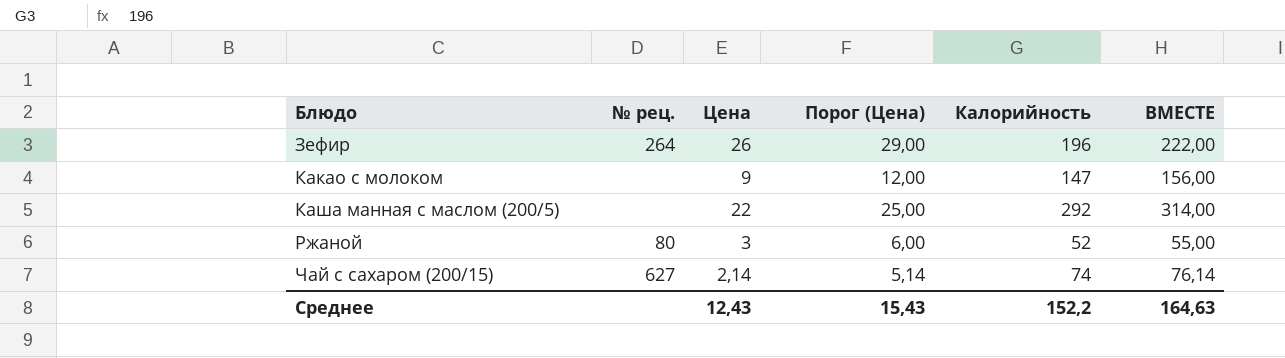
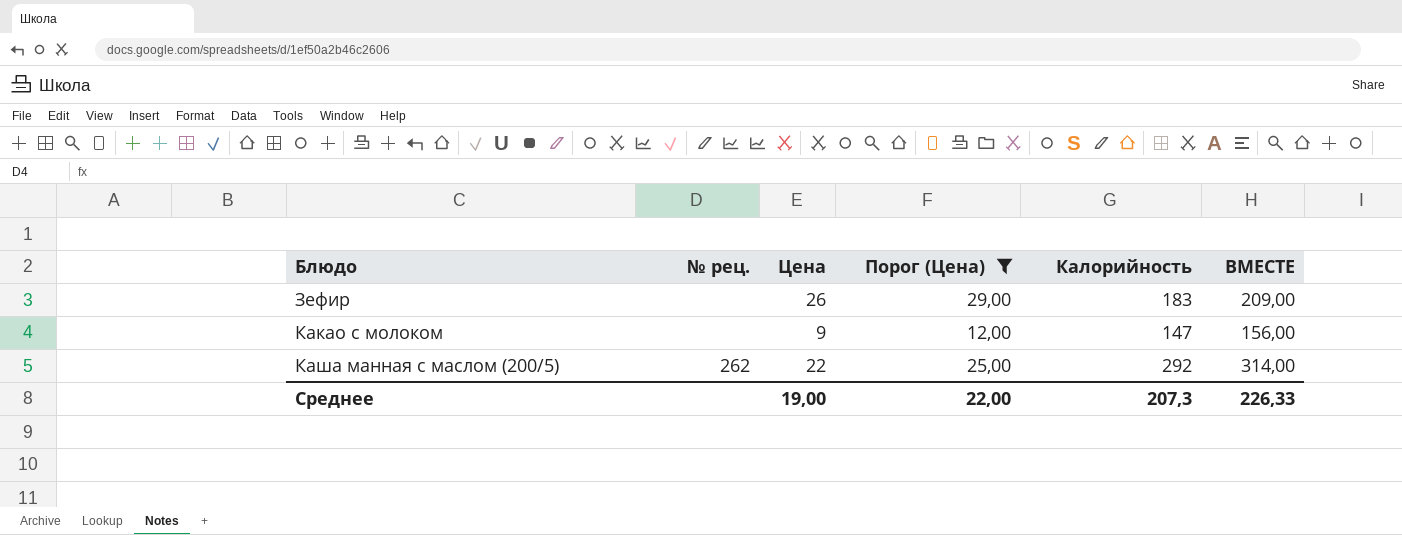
filter: none -> Порог (Цена) >= 12,00
Зефир | № рец.: 264 -> none
Зефир | Калорийность: 196 -> 183
Зефир | ВМЕСТЕ: 222,00 -> 209,00
Каша манная с маслом (200/5) | № рец.: none -> 262
Среднее | Цена: 12,43 -> 19,00
Среднее | Порог (Цена): 15,43 -> 22,00
Среднее | Калорийность: 152,2 -> 207,3
Среднее | ВМЕСТЕ: 164,63 -> 226,33

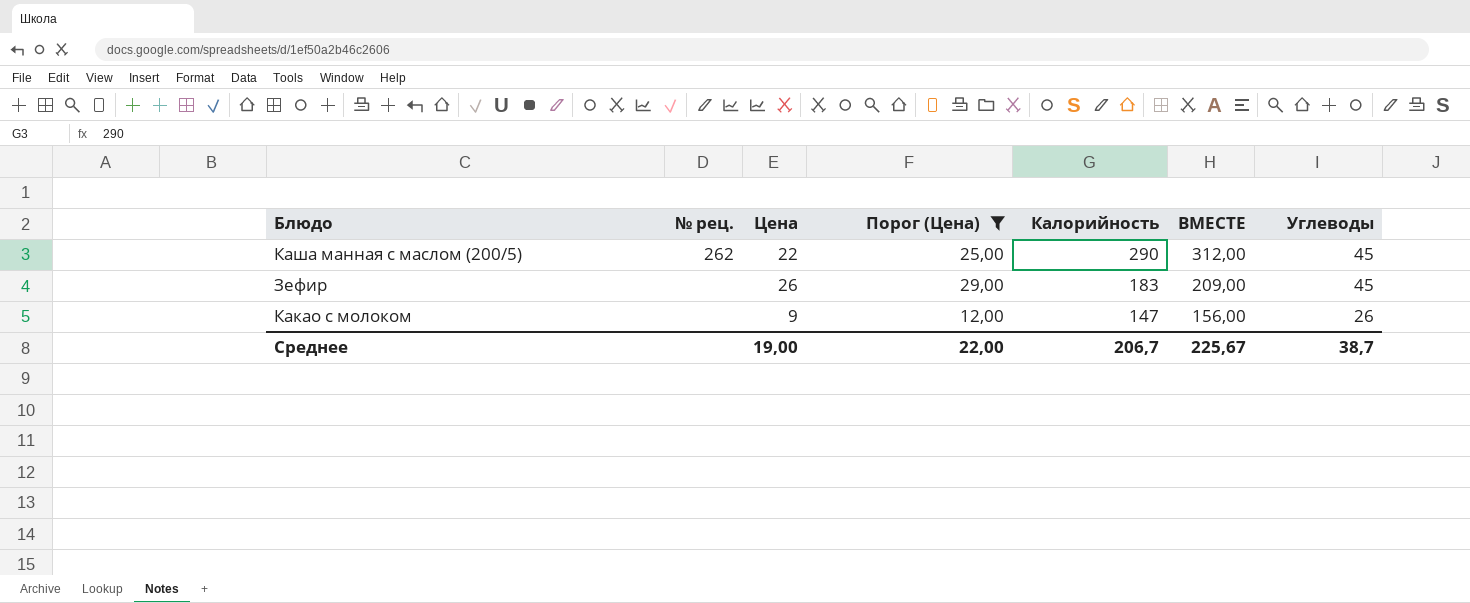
row order: Блюдо ascending -> Калорийность descending
column Углеводы | position: none -> 7
Каша манная с маслом (200/5) | Калорийность: 292 -> 290
Каша манная с маслом (200/5) | ВМЕСТЕ: 314,00 -> 312,00
Среднее | Калорийность: 207,3 -> 206,7
Среднее | ВМЕСТЕ: 226,33 -> 225,67

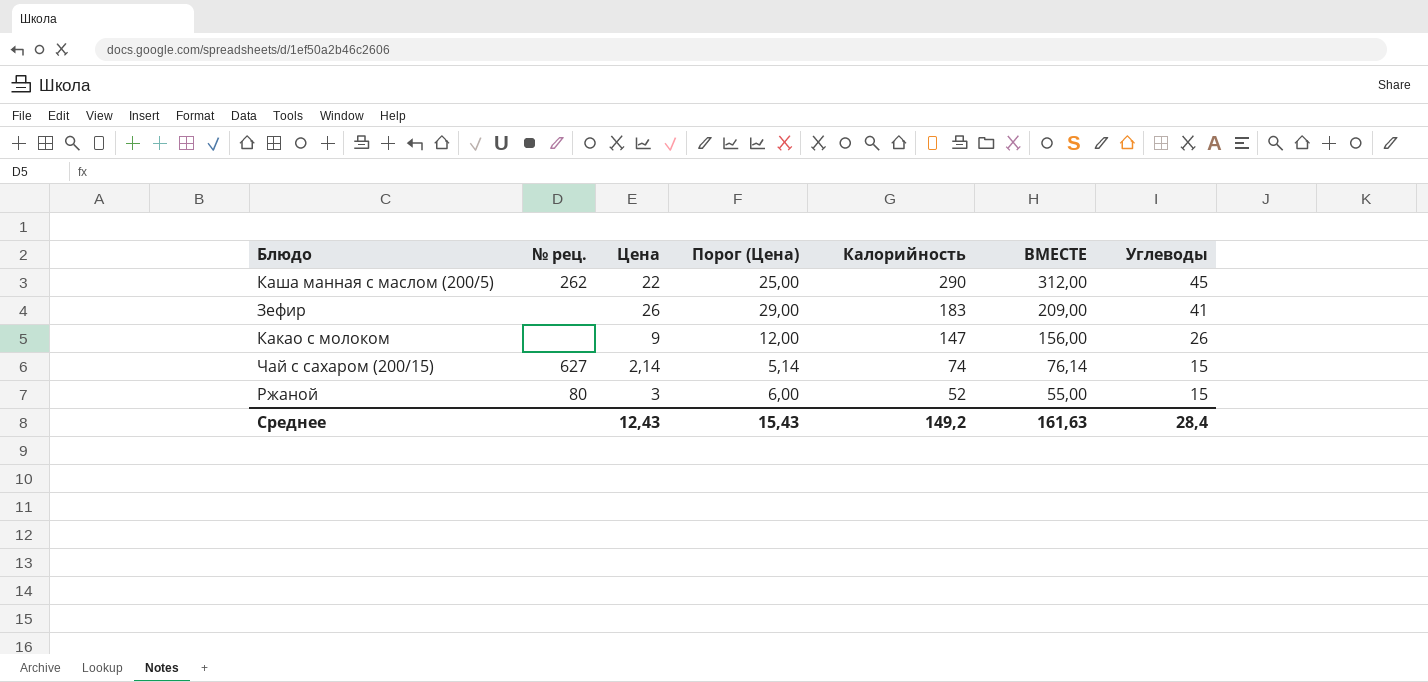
filter: Порог (Цена) >= 12,00 -> none
Зефир | Углеводы: 45 -> 41
Среднее | Цена: 19,00 -> 12,43
Среднее | Порог (Цена): 22,00 -> 15,43
Среднее | Калорийность: 206,7 -> 149,2
Среднее | ВМЕСТЕ: 225,67 -> 161,63
Среднее | Углеводы: 38,7 -> 28,4

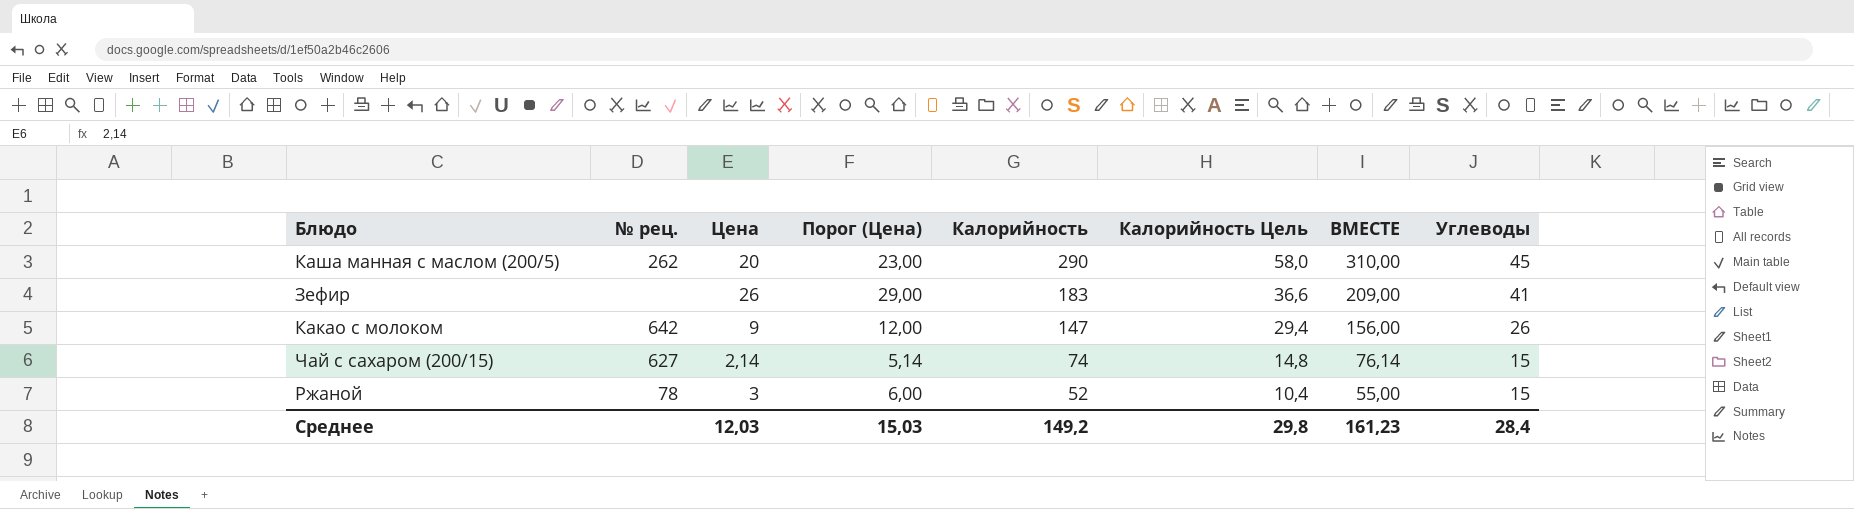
column Калорийность Цель | formula: none -> [Калорийность] * 0,2
Каша манная с маслом (200/5) | Цена: 22 -> 20
Каша манная с маслом (200/5) | Порог (Цена): 25,00 -> 23,00
Каша манная с маслом (200/5) | ВМЕСТЕ: 312,00 -> 310,00
Какао с молоком | № рец.: none -> 642
Ржаной | № рец.: 80 -> 78
Среднее | Цена: 12,43 -> 12,03
Среднее | Порог (Цена): 15,43 -> 15,03
Среднее | ВМЕСТЕ: 161,63 -> 161,23

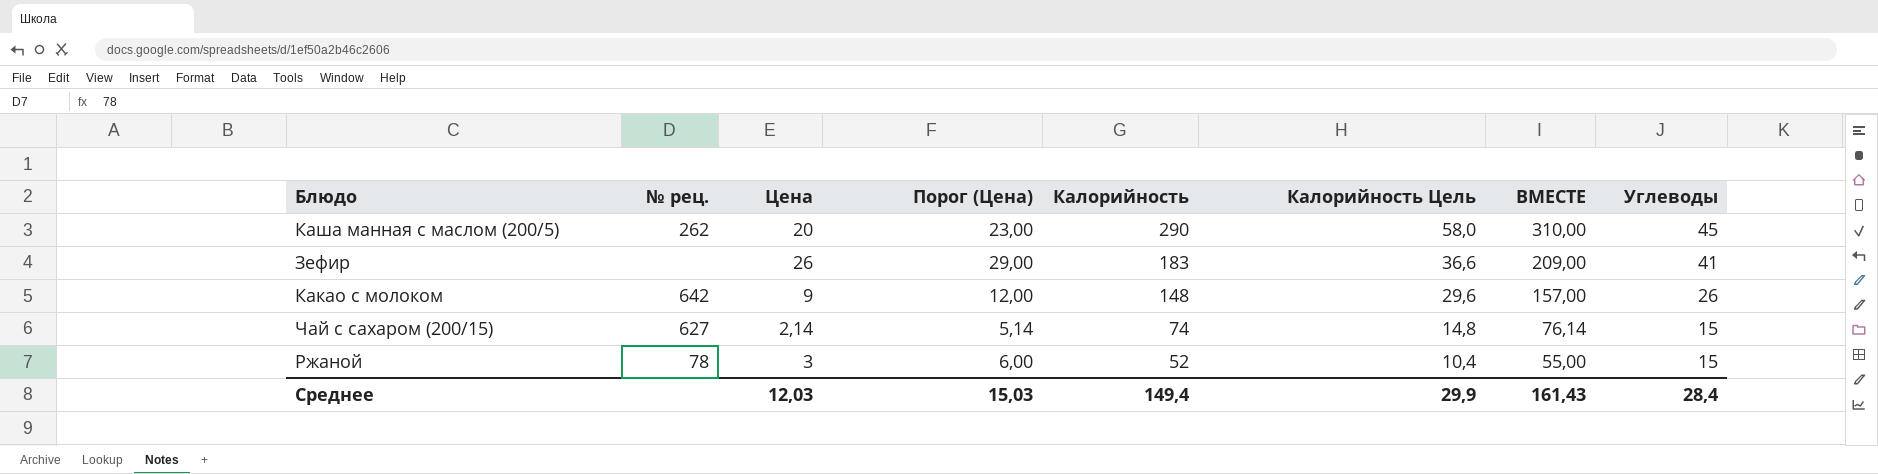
Какао с молоком | Калорийность: 147 -> 148
Какао с молоком | Калорийность Цель: 29,4 -> 29,6
Какао с молоком | ВМЕСТЕ: 156,00 -> 157,00
Среднее | Калорийность: 149,2 -> 149,4
Среднее | Калорийность Цель: 29,8 -> 29,9
Среднее | ВМЕСТЕ: 161,23 -> 161,43

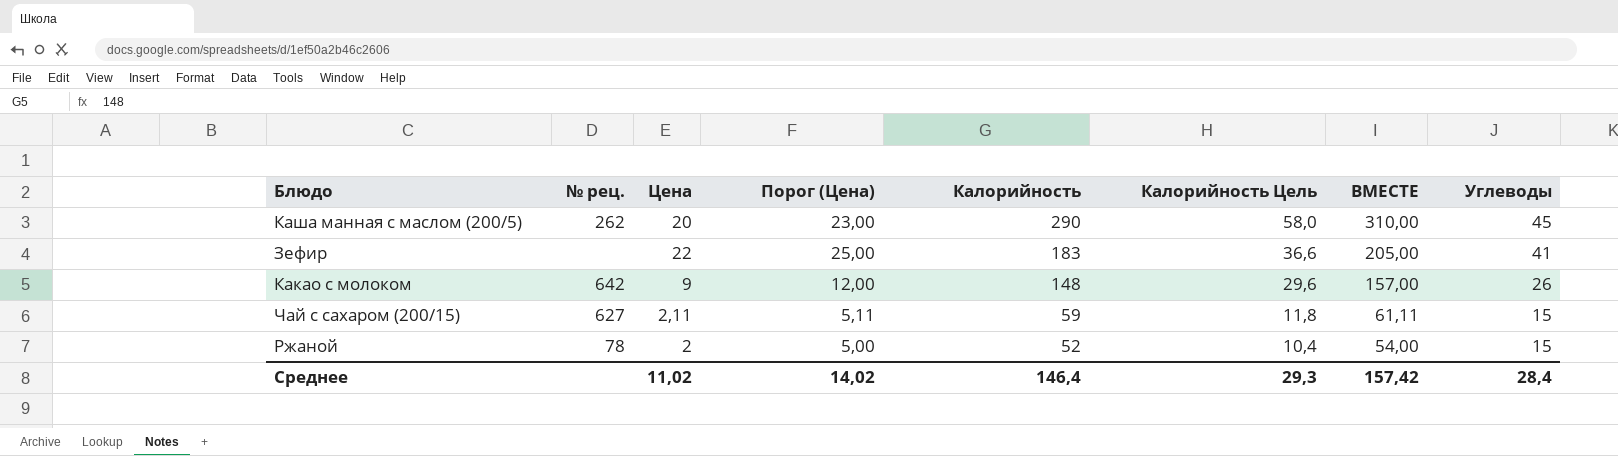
Зефир | Цена: 26 -> 22
Зефир | Порог (Цена): 29,00 -> 25,00
Зефир | ВМЕСТЕ: 209,00 -> 205,00
Чай с сахаром (200/15) | Цена: 2,14 -> 2,11
Чай с сахаром (200/15) | Порог (Цена): 5,14 -> 5,11
Чай с сахаром (200/15) | Калорийность: 74 -> 59
Чай с сахаром (200/15) | Калорийность Цель: 14,8 -> 11,8
Чай с сахаром (200/15) | ВМЕСТЕ: 76,14 -> 61,11
Ржаной | Цена: 3 -> 2
Ржаной | Порог (Цена): 6,00 -> 5,00
Ржаной | ВМЕСТЕ: 55,00 -> 54,00
Среднее | Цена: 12,03 -> 11,02
Среднее | Порог (Цена): 15,03 -> 14,02
Среднее | Калорийность: 149,4 -> 146,4
Среднее | Калорийность Цель: 29,9 -> 29,3
Среднее | ВМЕСТЕ: 161,43 -> 157,42

